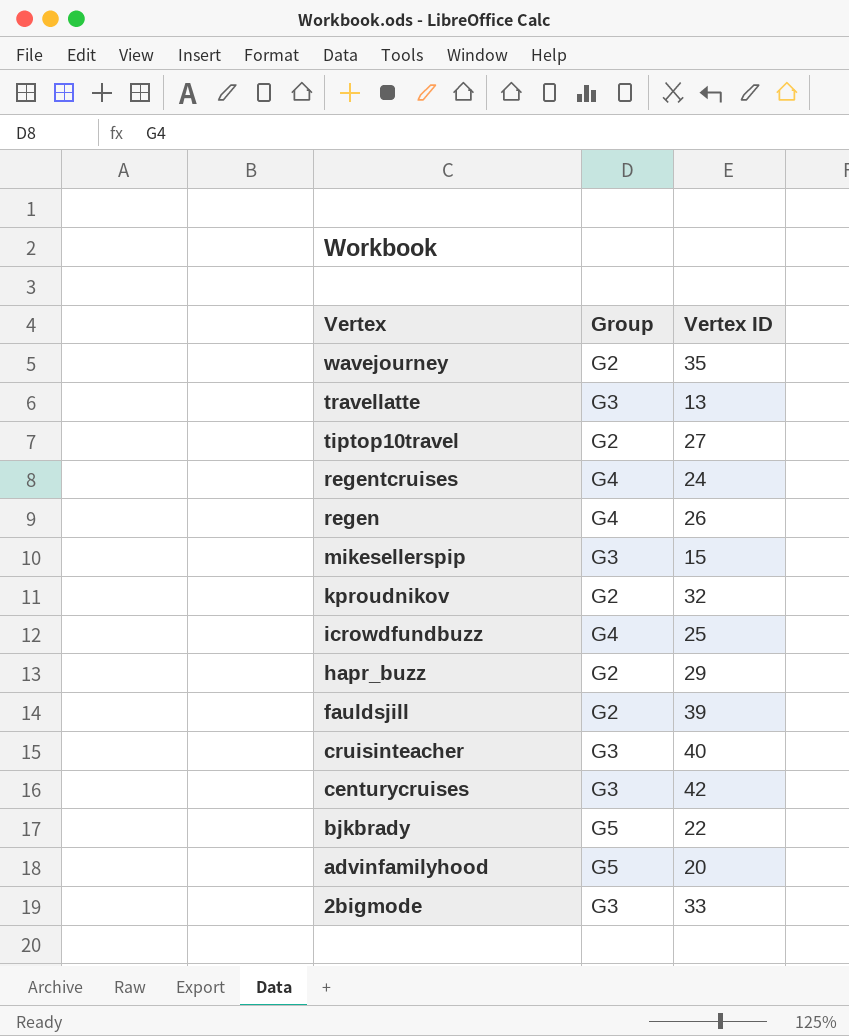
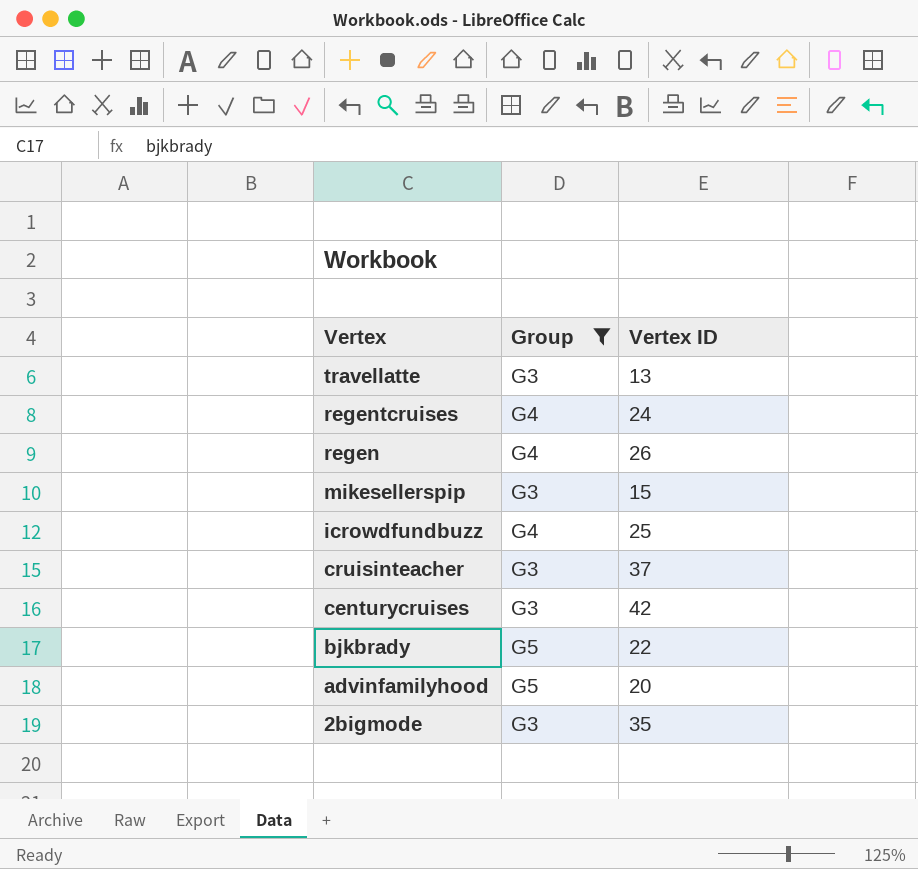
filter: none -> Group != G2
cruisinteacher | Vertex ID: 40 -> 37
2bigmode | Vertex ID: 33 -> 35

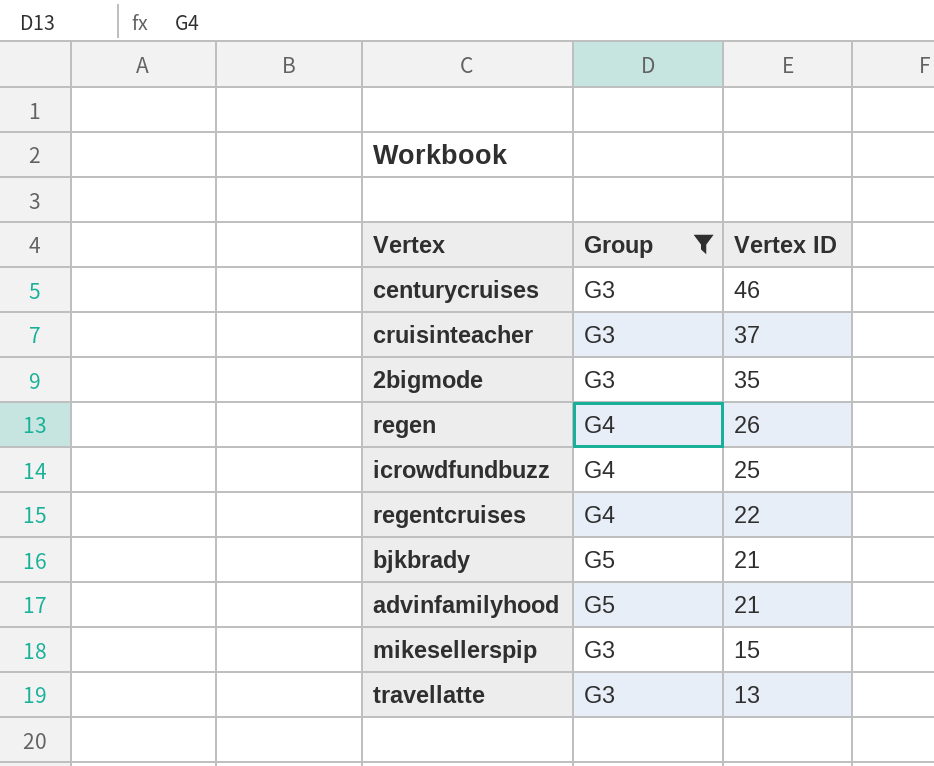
row order: Vertex descending -> Vertex ID descending
centurycruises | Vertex ID: 42 -> 46
regentcruises | Vertex ID: 24 -> 22
bjkbrady | Vertex ID: 22 -> 21
advinfamilyhood | Vertex ID: 20 -> 21

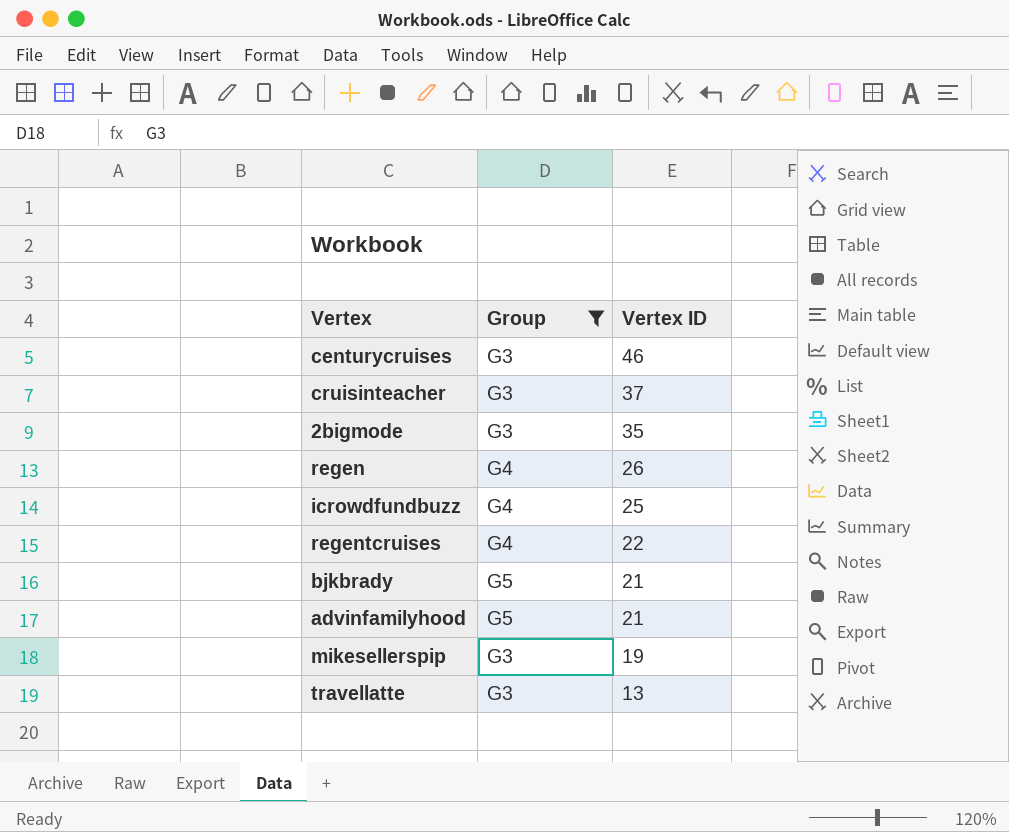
mikesellerspip | Vertex ID: 15 -> 19

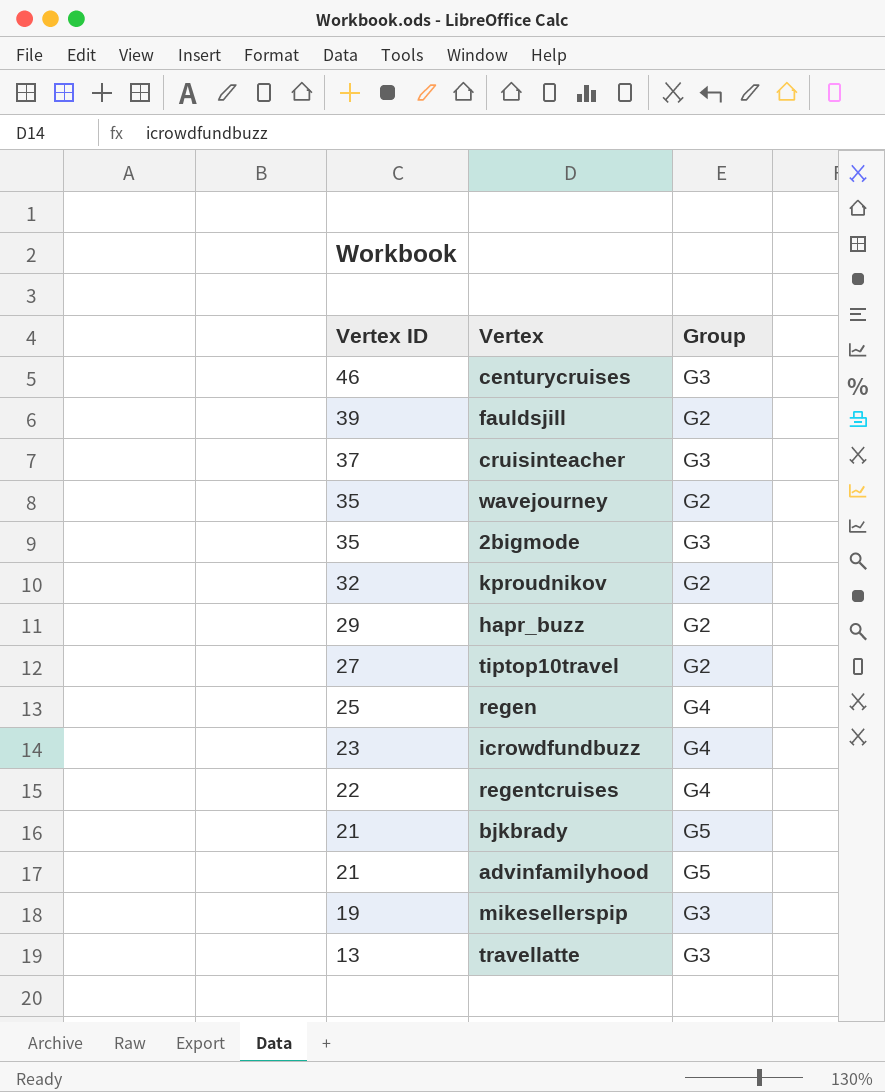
filter: Group != G2 -> none
column Vertex ID | position: 3 -> 1
regen | Vertex ID: 26 -> 25
icrowdfundbuzz | Vertex ID: 25 -> 23

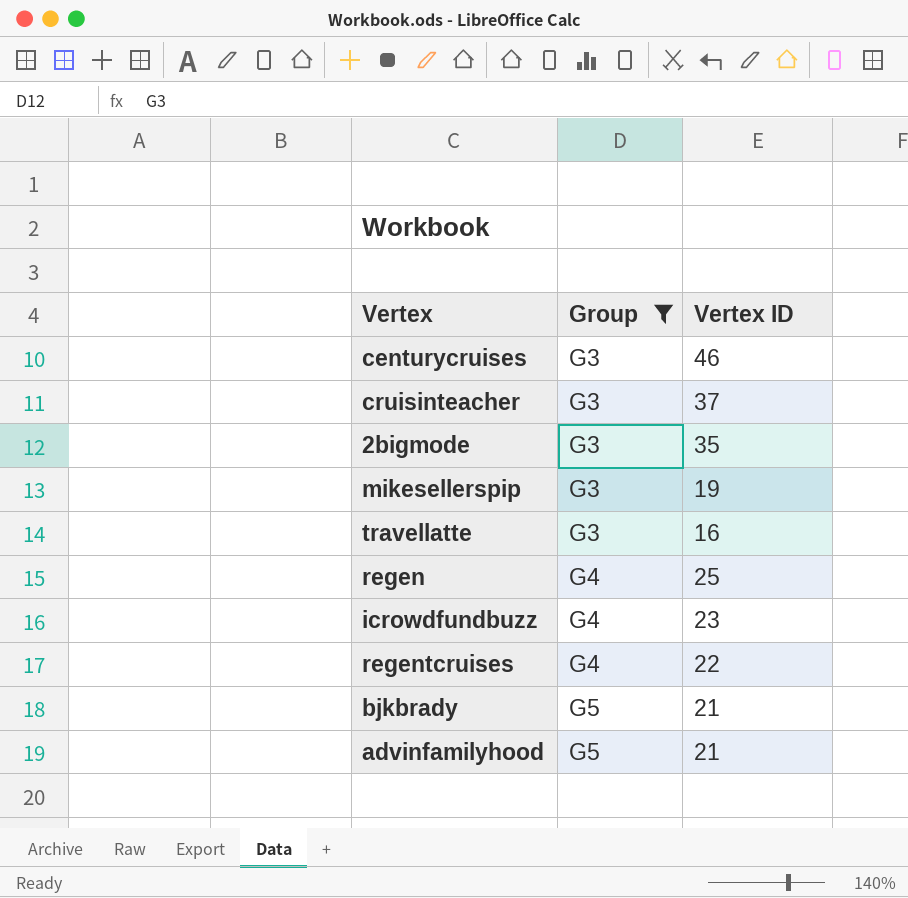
filter: none -> Group != G2
row order: Vertex ID descending -> Group ascending
column Vertex ID | position: 1 -> 3
travellatte | Vertex ID: 13 -> 16

